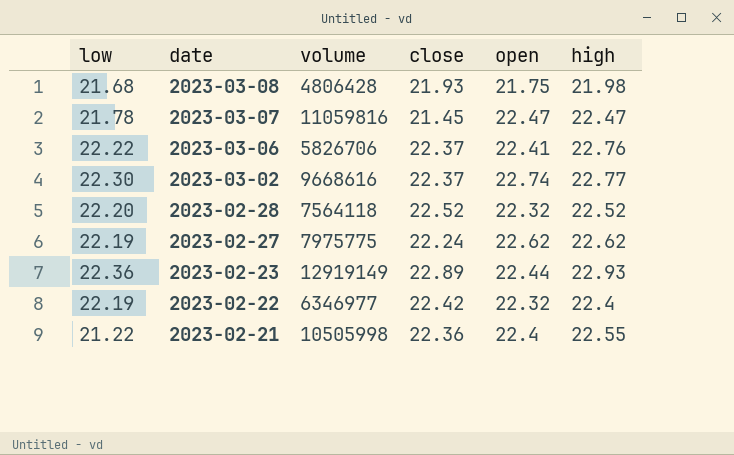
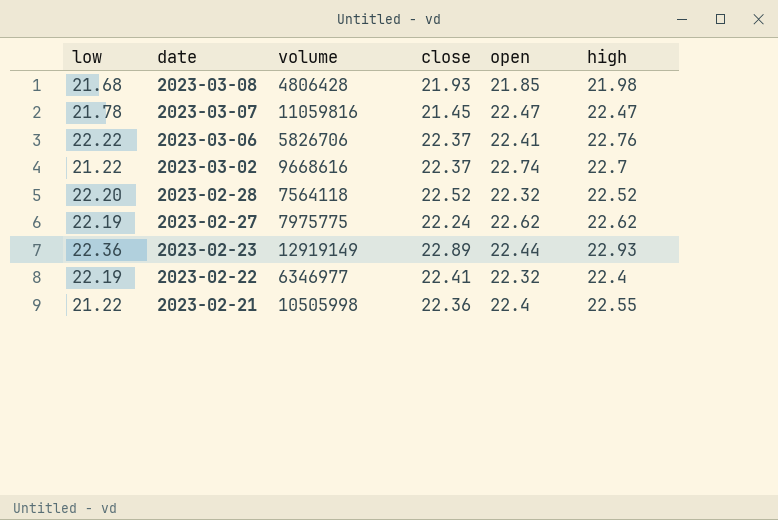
2023-03-08 | open: 21.75 -> 21.85
2023-03-02 | low: 22.30 -> 21.22
2023-03-02 | high: 22.77 -> 22.7
2023-02-22 | close: 22.42 -> 22.41

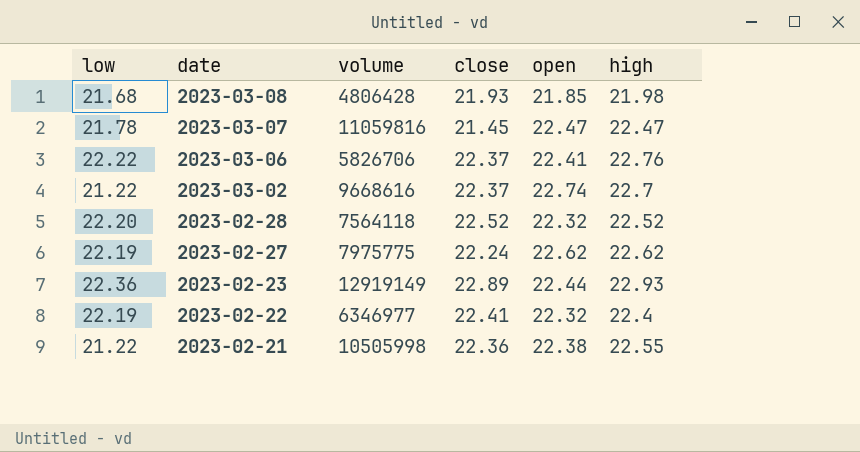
2023-02-21 | open: 22.4 -> 22.38

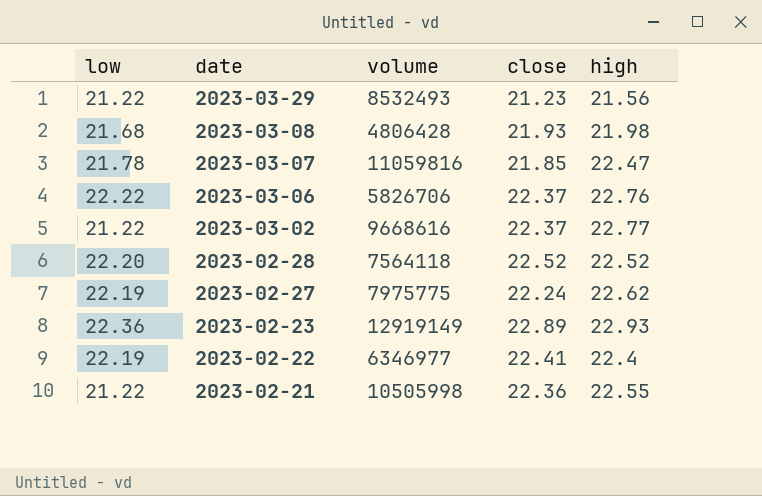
column open | position: 5 -> none
row 2023-03-29: none -> 21.22 | 8532493 | 21.23 | 21.56
2023-03-07 | close: 21.45 -> 21.85
2023-03-02 | high: 22.7 -> 22.77

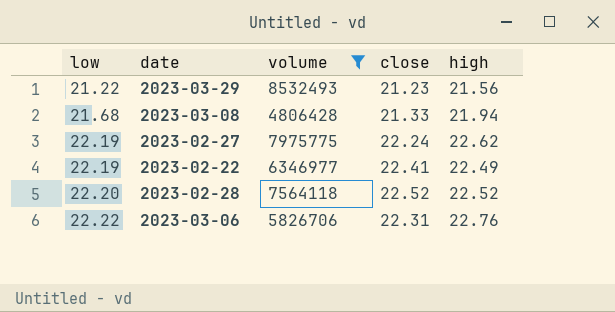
filter: none -> volume <= 8532493
row order: date descending -> low ascending
2023-03-08 | close: 21.93 -> 21.33
2023-03-08 | high: 21.98 -> 21.94
2023-02-22 | high: 22.4 -> 22.49
2023-03-06 | close: 22.37 -> 22.31

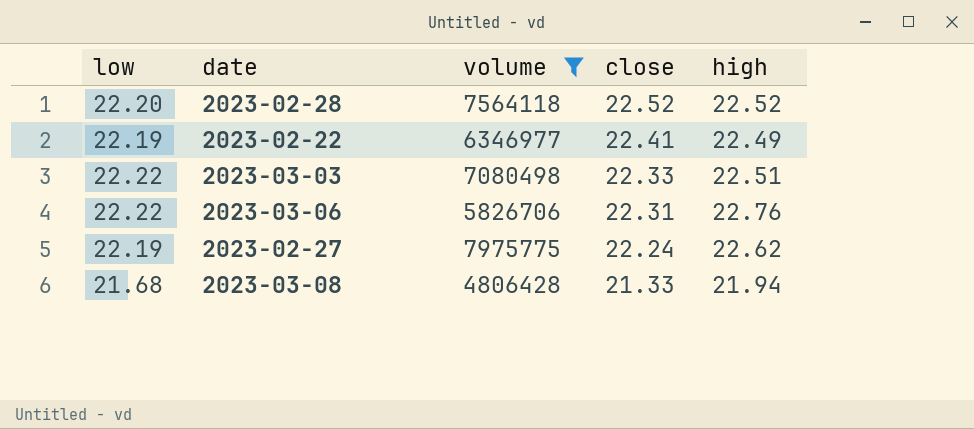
row order: low ascending -> close descending
row 2023-03-29: 21.22 | 8532493 | 21.23 | 21.56 -> none
row 2023-03-03: none -> 22.22 | 7080498 | 22.33 | 22.51

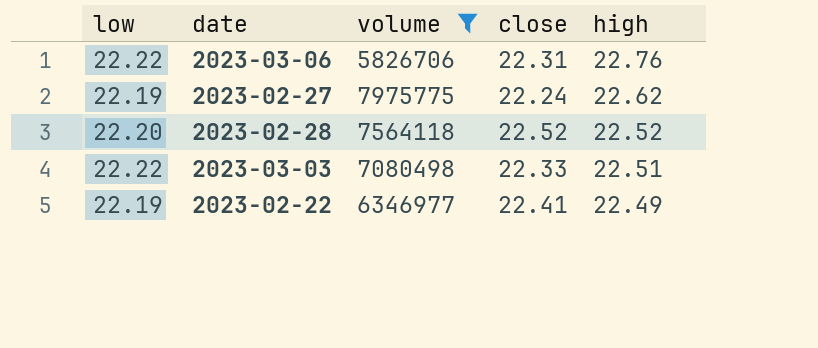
row order: close descending -> high descending
row 2023-03-08: 21.68 | 4806428 | 21.33 | 21.94 -> none

